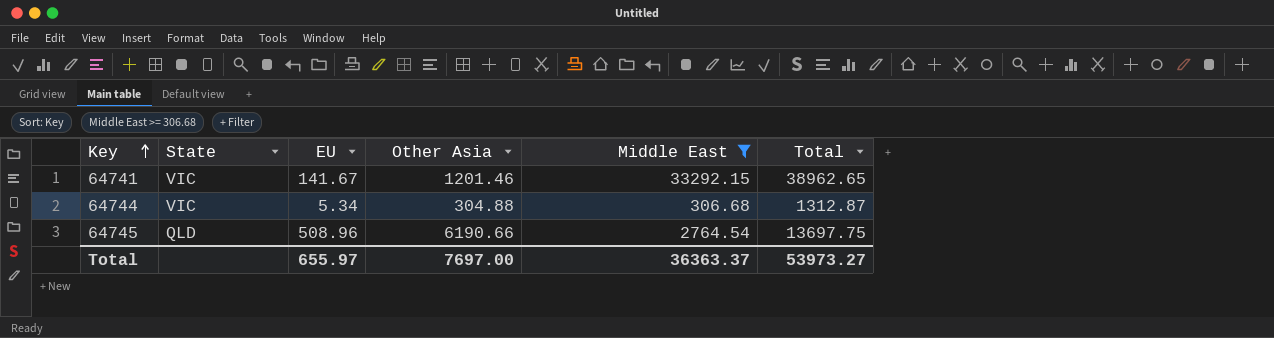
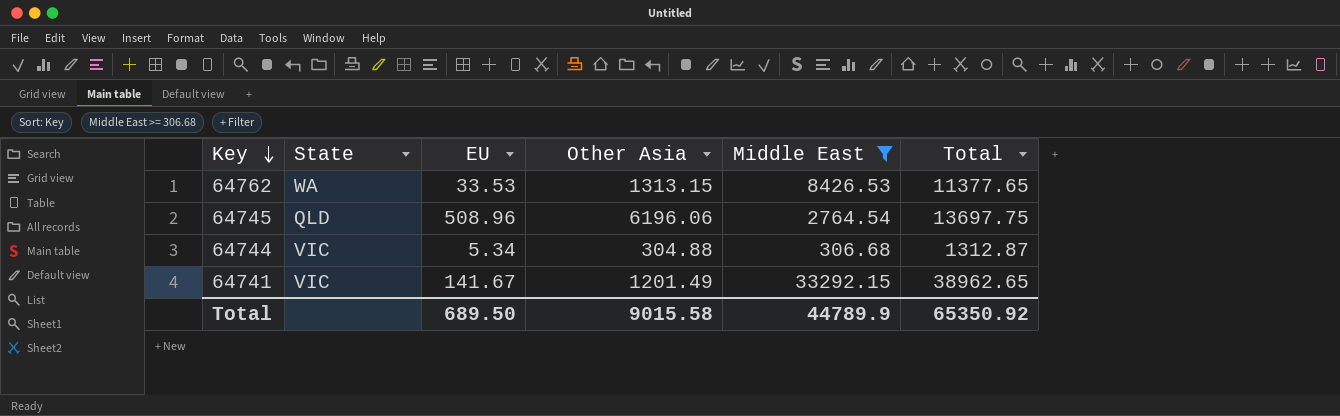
row order: Key ascending -> Key descending
row 64762: none -> WA | 33.53 | 1313.15 | 8426.53 | 11377.65
64745 | Other Asia: 6190.66 -> 6196.06
64741 | Other Asia: 1201.46 -> 1201.49
Total | EU: 655.97 -> 689.50
Total | Other Asia: 7697.00 -> 9015.58
Total | Middle East: 36363.37 -> 44789.9
Total | Total: 53973.27 -> 65350.92

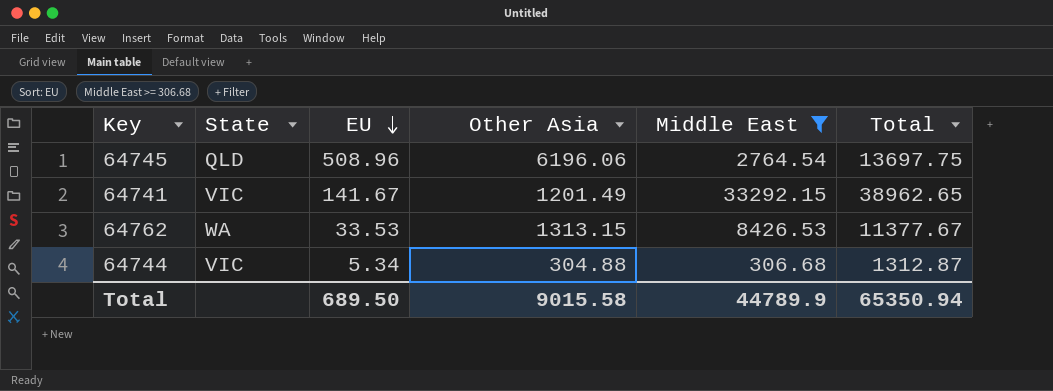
row order: Key descending -> EU descending
64762 | Total: 11377.65 -> 11377.67
Total | Total: 65350.92 -> 65350.94

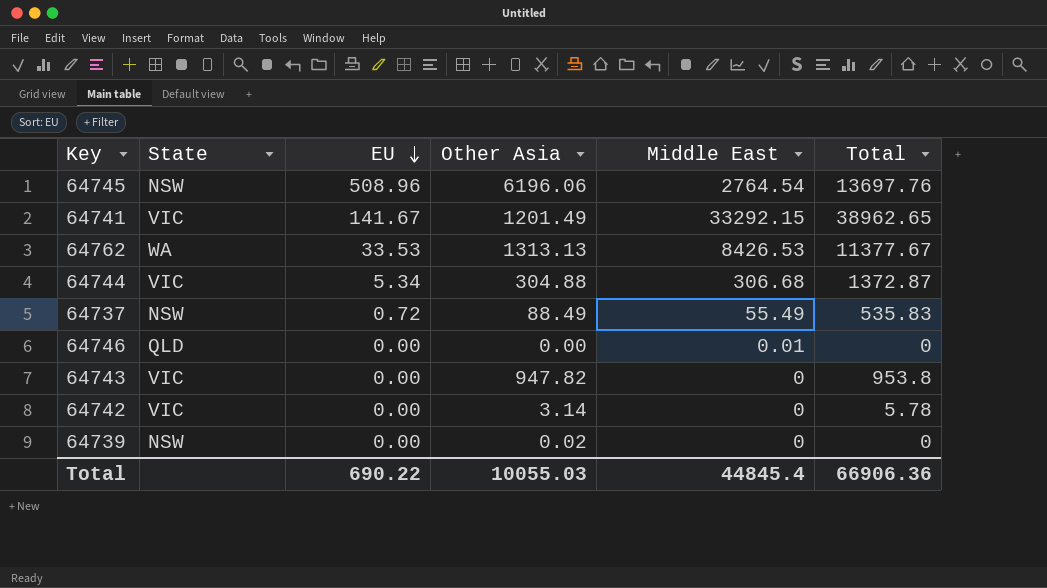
filter: Middle East >= 306.68 -> none
64745 | State: QLD -> NSW
64745 | Total: 13697.75 -> 13697.76
64762 | Other Asia: 1313.15 -> 1313.13
64744 | Total: 1312.87 -> 1372.87
Total | EU: 689.50 -> 690.22
Total | Other Asia: 9015.58 -> 10055.03
Total | Middle East: 44789.9 -> 44845.4
Total | Total: 65350.94 -> 66906.36

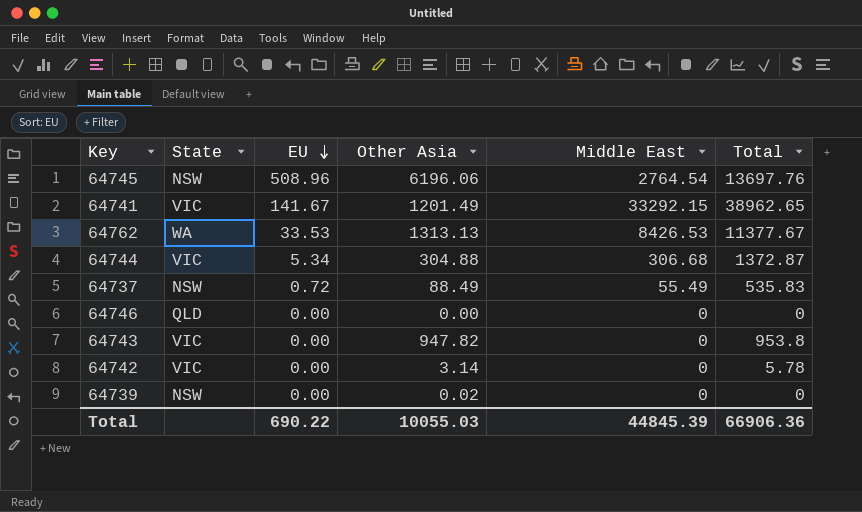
64746 | Middle East: 0.01 -> 0
Total | Middle East: 44845.4 -> 44845.39

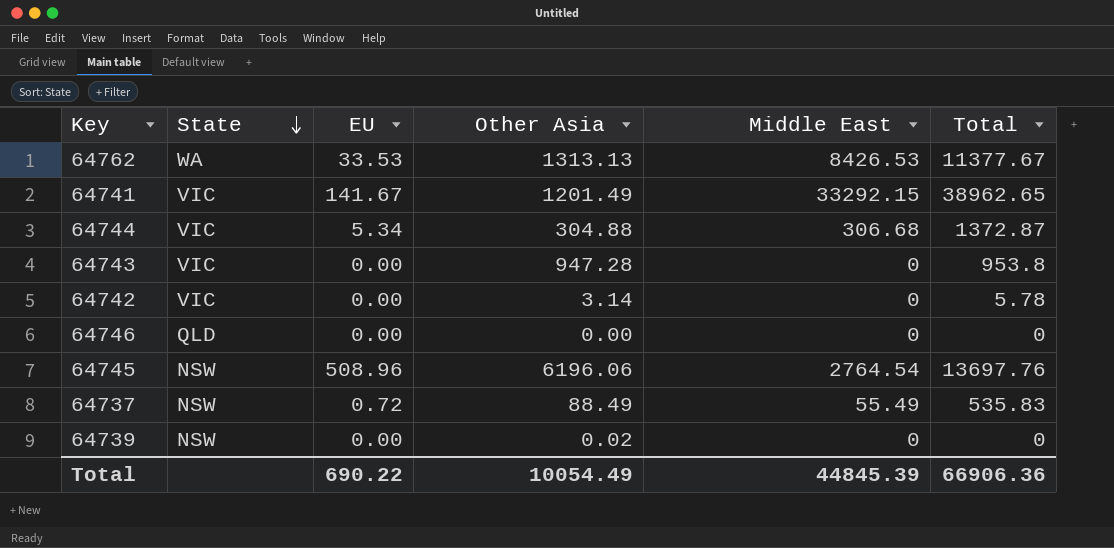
row order: EU descending -> State descending
64743 | Other Asia: 947.82 -> 947.28
Total | Other Asia: 10055.03 -> 10054.49

